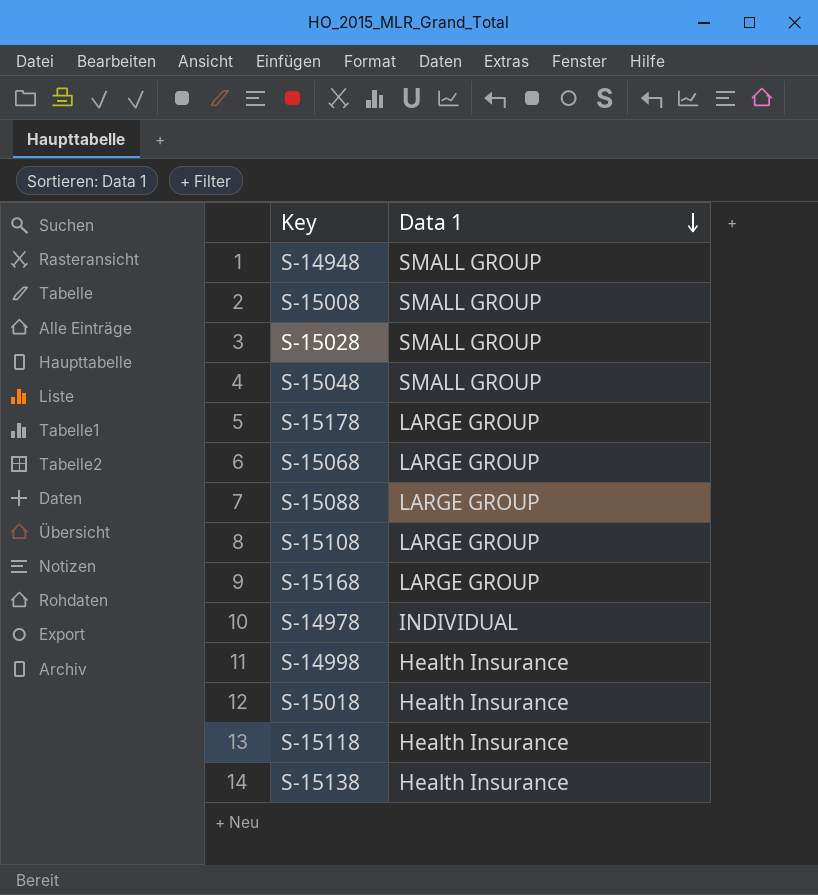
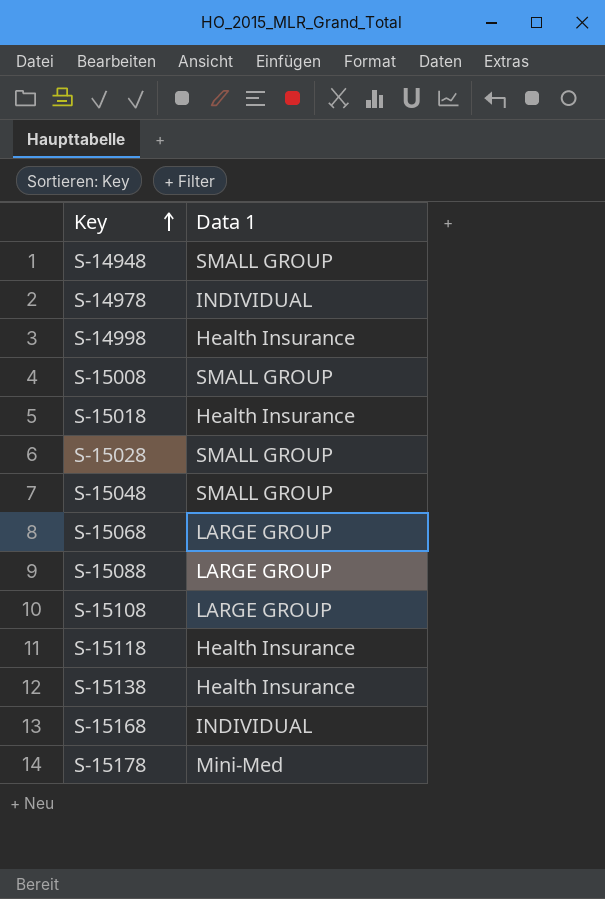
row order: Data 1 descending -> Key ascending
S-15168 | Data 1: LARGE GROUP -> INDIVIDUAL
S-15178 | Data 1: LARGE GROUP -> Mini-Med

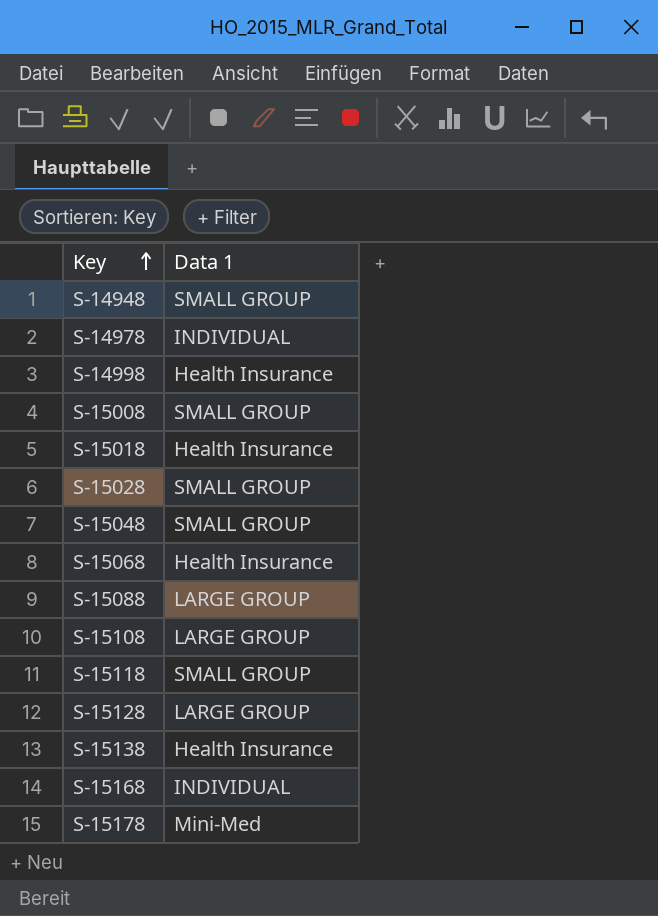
S-15068 | Data 1: LARGE GROUP -> Health Insurance
S-15118 | Data 1: Health Insurance -> SMALL GROUP
row S-15128: none -> LARGE GROUP

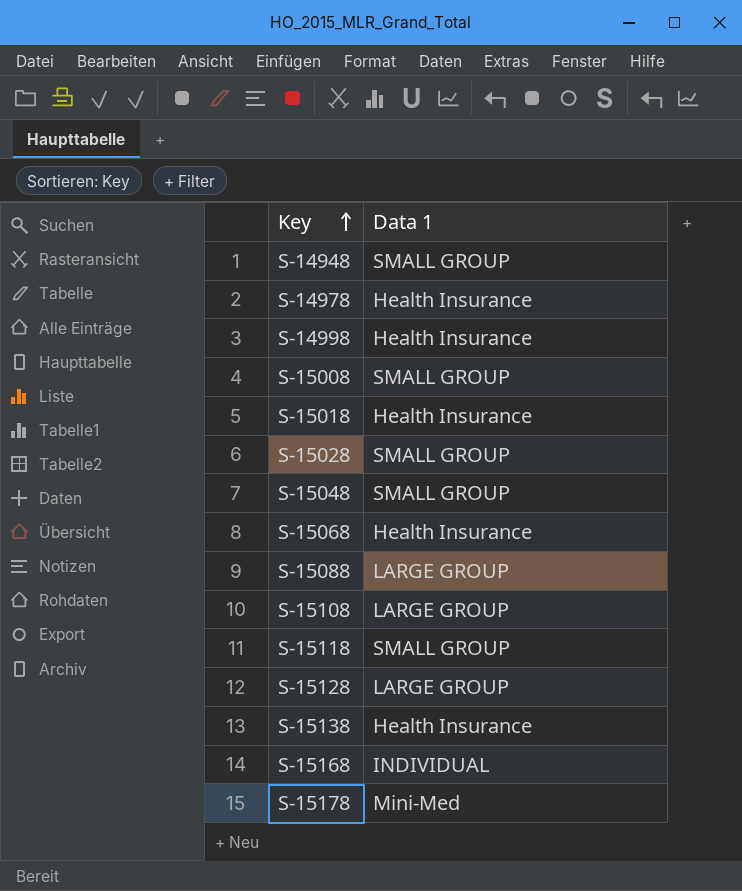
S-14978 | Data 1: INDIVIDUAL -> Health Insurance

